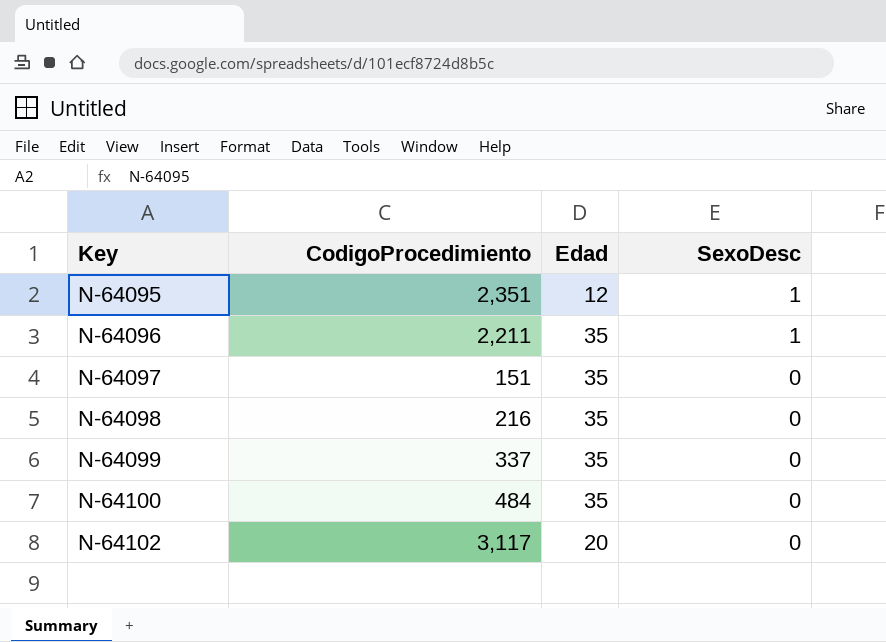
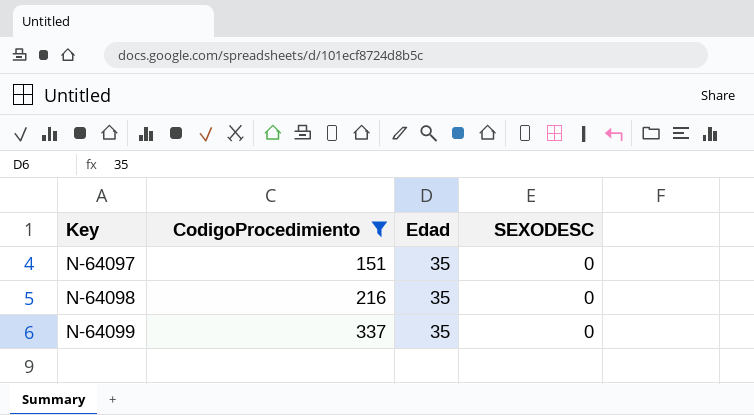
filter: none -> CodigoProcedimiento <= 337
column name: SexoDesc -> SEXODESC

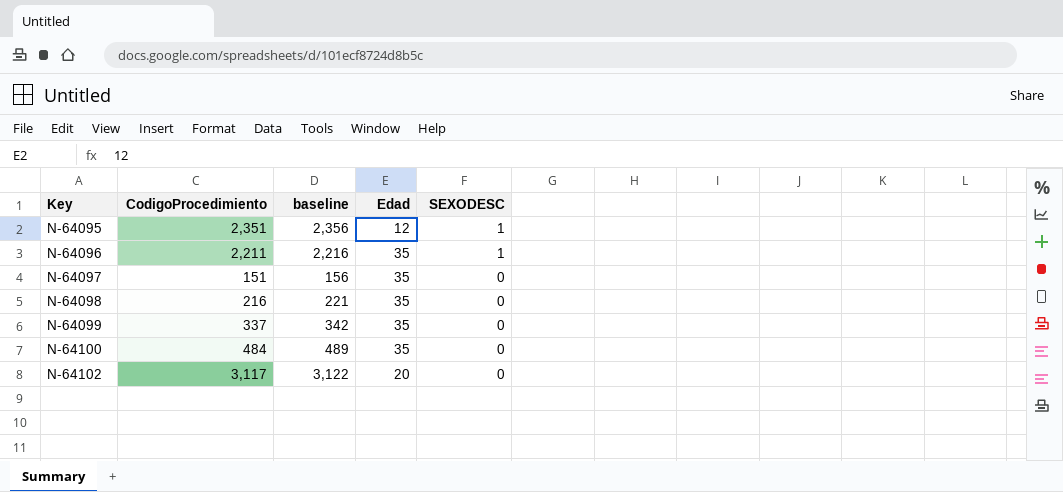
filter: CodigoProcedimiento <= 337 -> none
column baseline | formula: none -> [CodigoProcedimiento] + 5

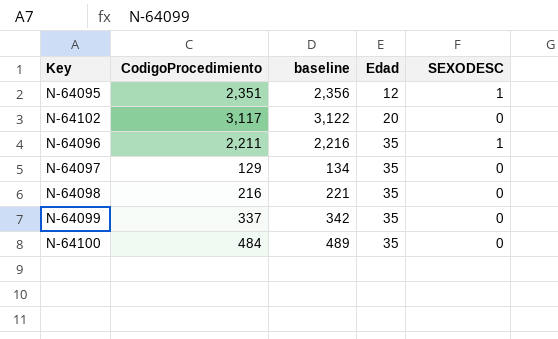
row order: Key ascending -> Edad ascending
N-64097 | CodigoProcedimiento: 151 -> 129
N-64097 | baseline: 156 -> 134

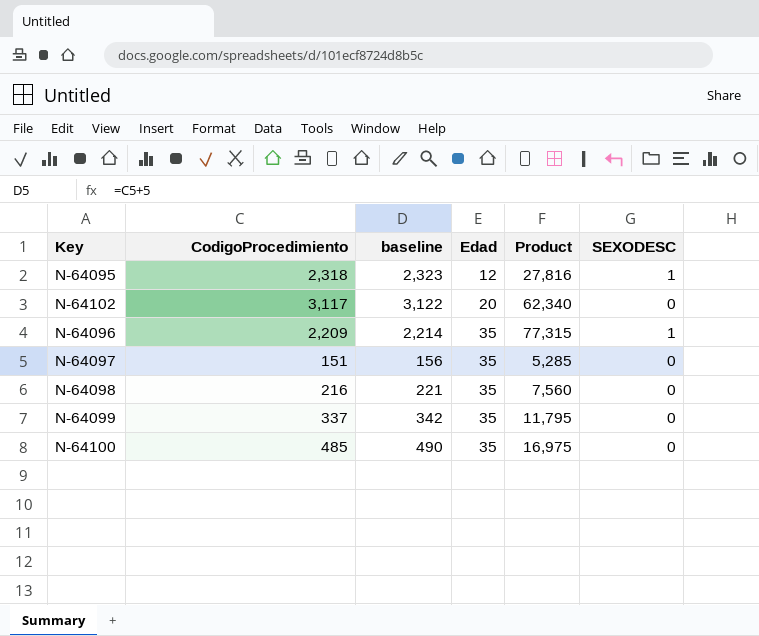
column Product | formula: none -> [CodigoProcedimiento] * [Edad]
N-64095 | CodigoProcedimiento: 2,351 -> 2,318
N-64095 | baseline: 2,356 -> 2,323
N-64096 | CodigoProcedimiento: 2,211 -> 2,209
N-64096 | baseline: 2,216 -> 2,214
N-64097 | CodigoProcedimiento: 129 -> 151
N-64097 | baseline: 134 -> 156
N-64100 | CodigoProcedimiento: 484 -> 485
N-64100 | baseline: 489 -> 490

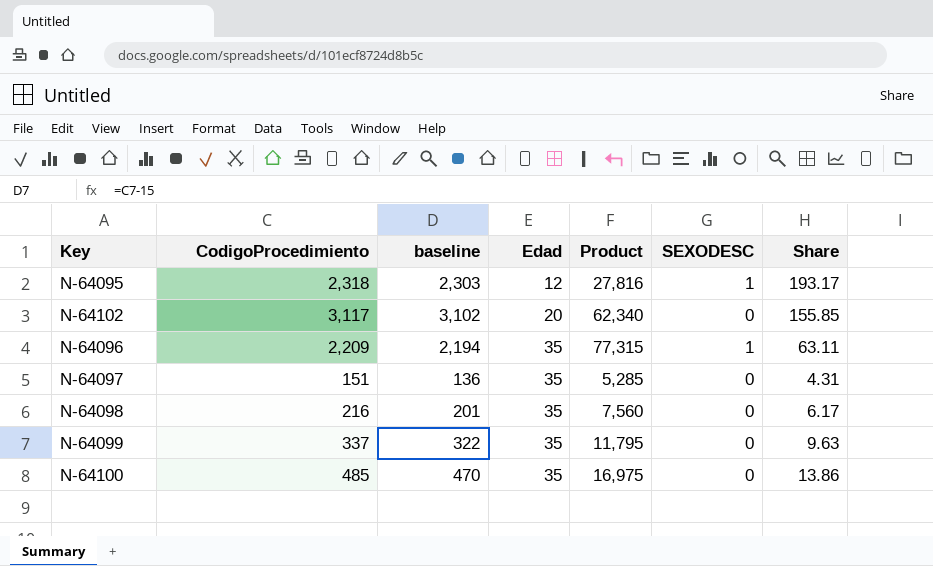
column baseline | formula: [CodigoProcedimiento] + 5 -> [CodigoProcedimiento] - 15
column Share | formula: none -> [CodigoProcedimiento] / [Edad]

